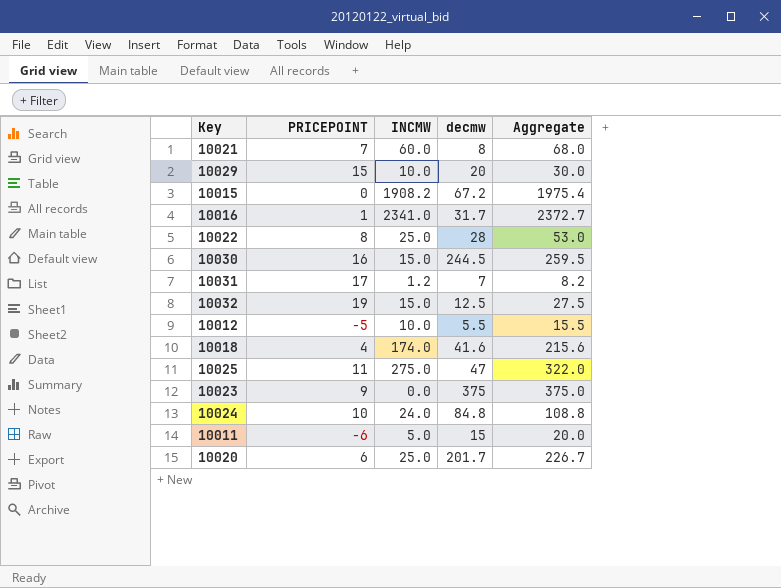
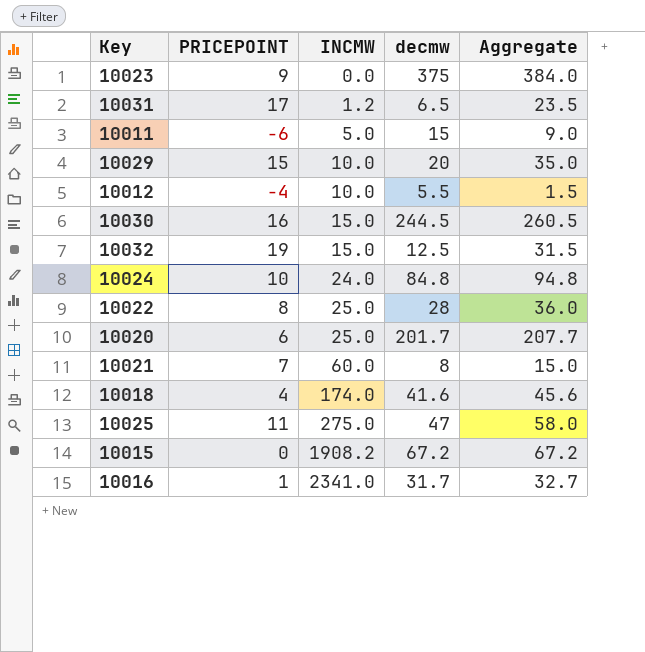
row order: none -> INCMW ascending
column Aggregate | formula: [INCMW] + [decmw] -> [PRICEPOINT] + [decmw]
10031 | decmw: 7 -> 6.5
10012 | PRICEPOINT: -5 -> -4

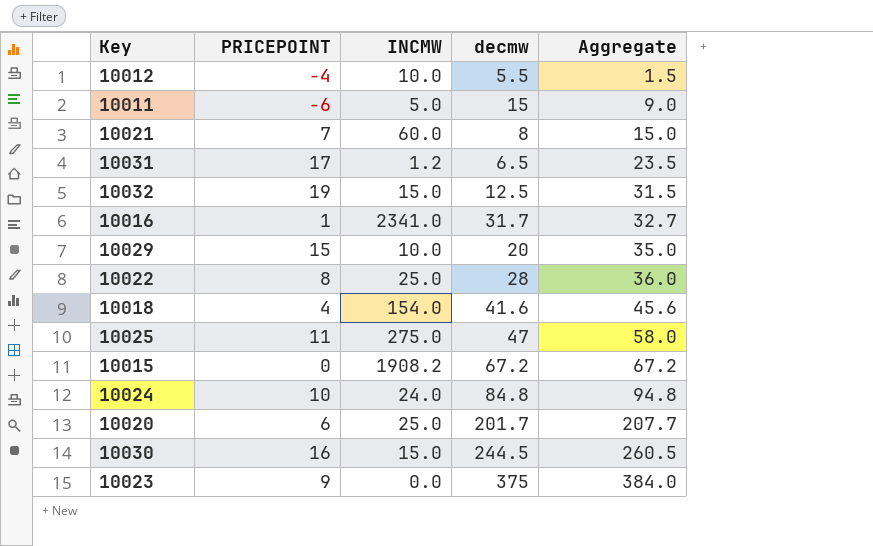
row order: INCMW ascending -> Aggregate ascending
10018 | INCMW: 174.0 -> 154.0

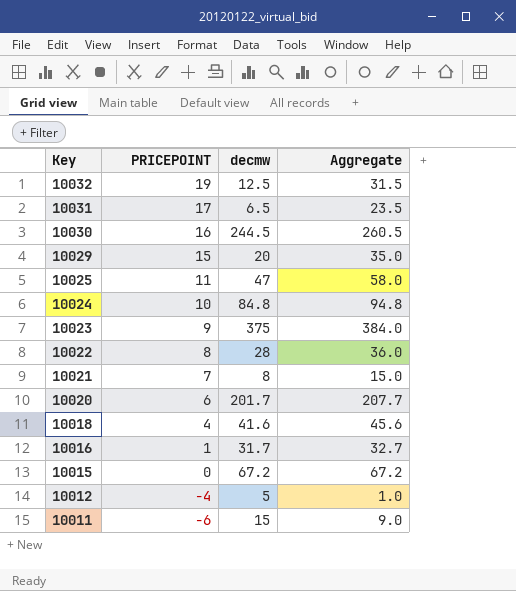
row order: Aggregate ascending -> Key descending
column INCMW | position: 3 -> none
10012 | decmw: 5.5 -> 5
10012 | Aggregate: 1.5 -> 1.0

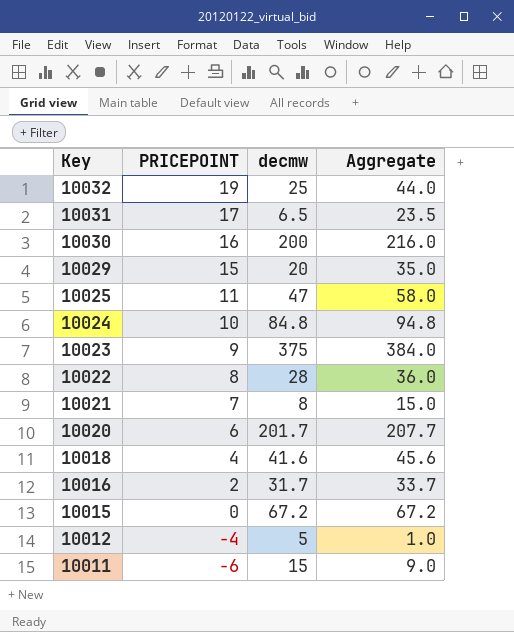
10032 | decmw: 12.5 -> 25
10032 | Aggregate: 31.5 -> 44.0
10030 | decmw: 244.5 -> 200
10030 | Aggregate: 260.5 -> 216.0
10016 | PRICEPOINT: 1 -> 2
10016 | Aggregate: 32.7 -> 33.7

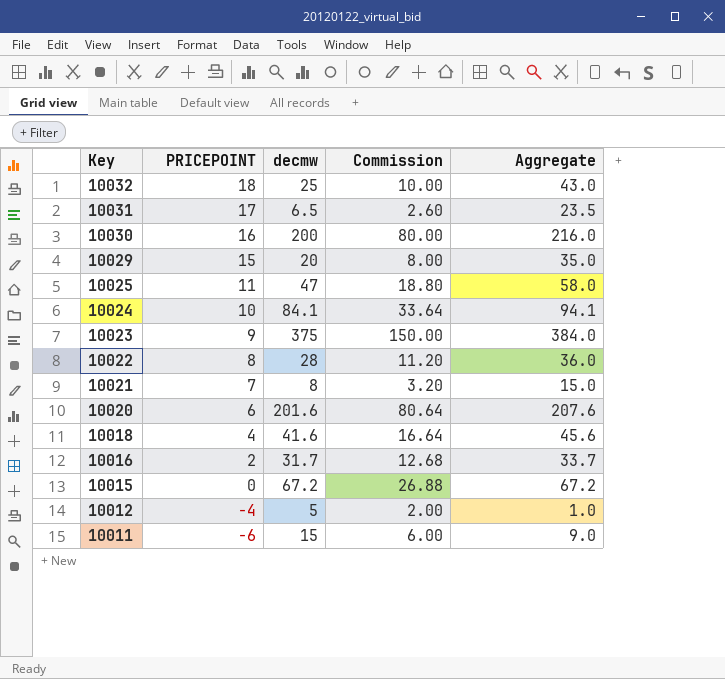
column Commission | formula: none -> [decmw] * 0.4
10032 | PRICEPOINT: 19 -> 18
10032 | Aggregate: 44.0 -> 43.0
10024 | decmw: 84.8 -> 84.1
10024 | Aggregate: 94.8 -> 94.1
10020 | decmw: 201.7 -> 201.6
10020 | Aggregate: 207.7 -> 207.6

